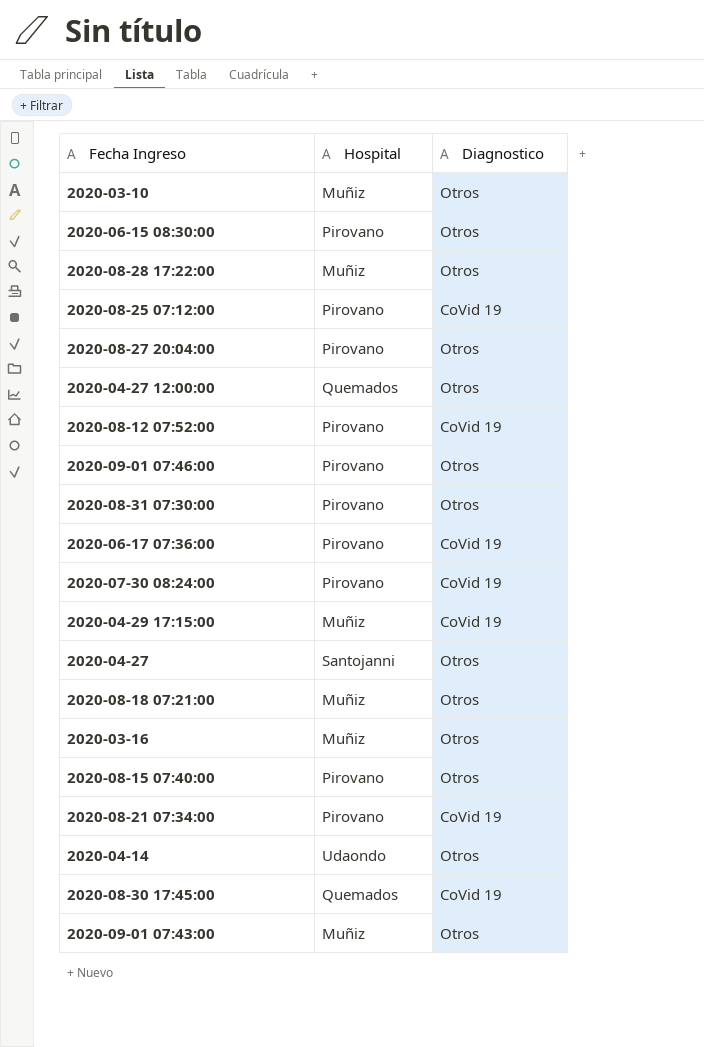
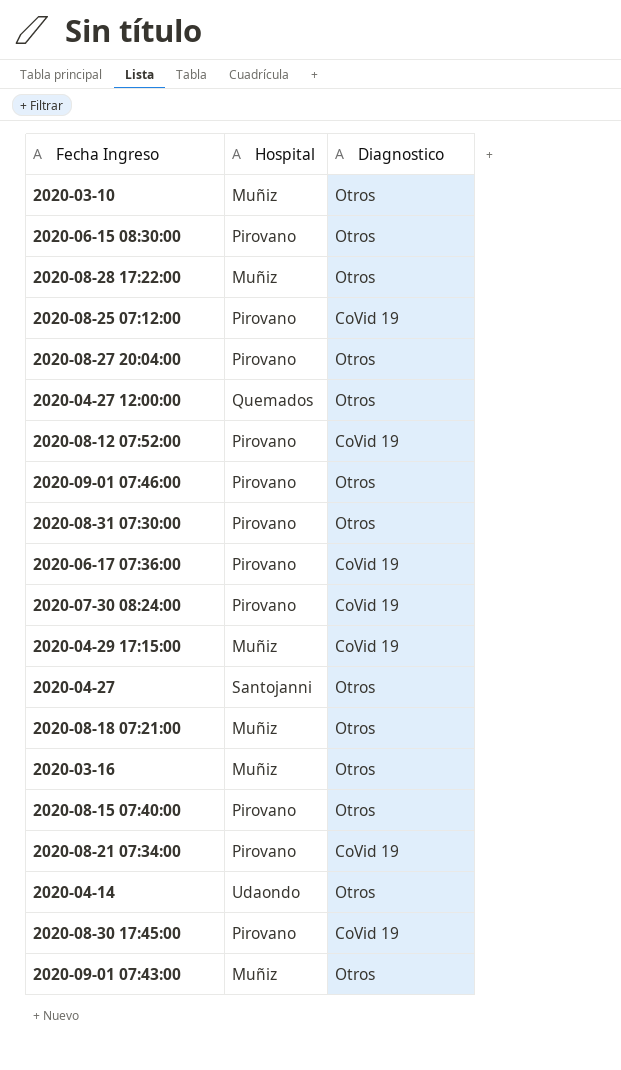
2020-08-30 17:45:00 | Hospital: Quemados -> Pirovano

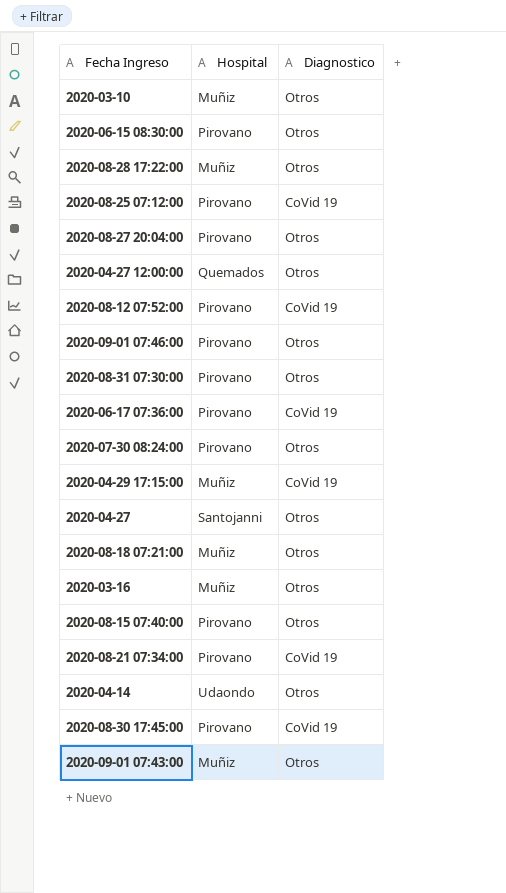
2020-07-30 08:24:00 | Diagnostico: CoVid 19 -> Otros

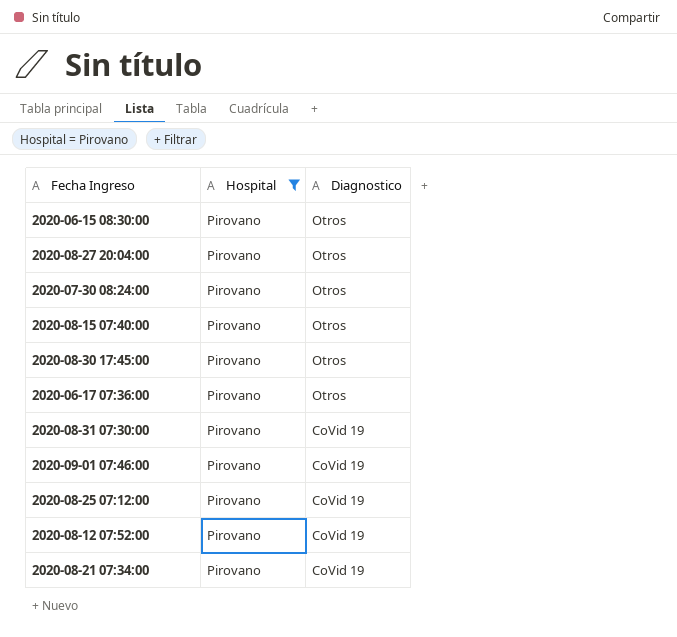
filter: none -> Hospital = Pirovano
row order: none -> Diagnostico descending
2020-08-30 17:45:00 | Diagnostico: CoVid 19 -> Otros
2020-06-17 07:36:00 | Diagnostico: CoVid 19 -> Otros
2020-08-31 07:30:00 | Diagnostico: Otros -> CoVid 19
2020-09-01 07:46:00 | Diagnostico: Otros -> CoVid 19

